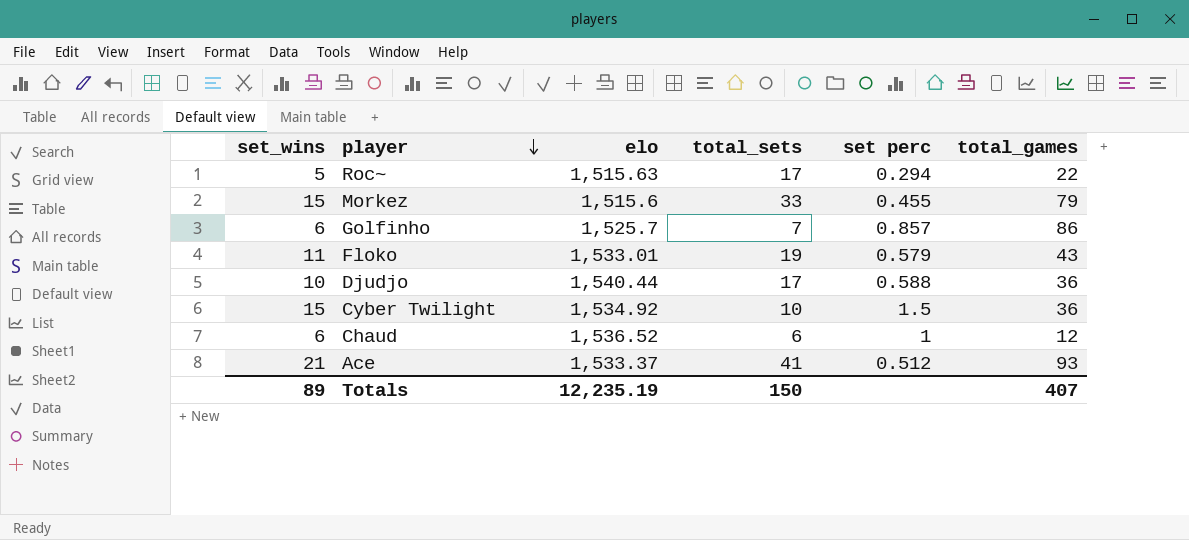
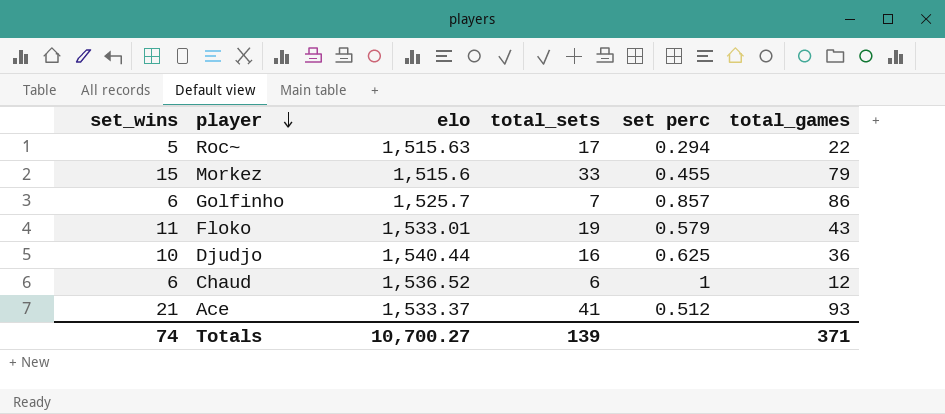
row Cyber Twilight: 15 | 1,534.92 | 10 | 1.5 | 36 -> none
Djudjo | total_sets: 17 -> 16
Djudjo | set perc: 0.588 -> 0.625
Totals | set_wins: 89 -> 74
Totals | elo: 12,235.19 -> 10,700.27
Totals | total_sets: 150 -> 139
Totals | total_games: 407 -> 371

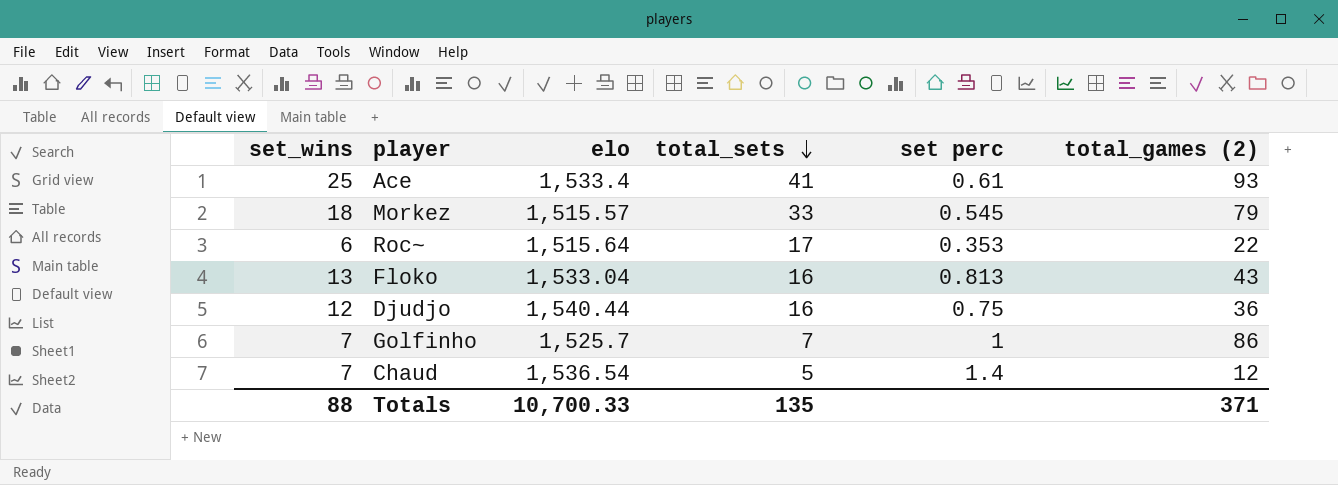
row order: player descending -> total_sets descending
column name: total_games -> total_games (2)
Ace | set_wins: 21 -> 25
Ace | elo: 1,533.37 -> 1,533.4
Ace | set perc: 0.512 -> 0.61
Morkez | set_wins: 15 -> 18
Morkez | elo: 1,515.6 -> 1,515.57
Morkez | set perc: 0.455 -> 0.545
Roc~ | set_wins: 5 -> 6
Roc~ | elo: 1,515.63 -> 1,515.64
Roc~ | set perc: 0.294 -> 0.353
Floko | set_wins: 11 -> 13
Floko | elo: 1,533.01 -> 1,533.04
Floko | total_sets: 19 -> 16
Floko | set perc: 0.579 -> 0.813
Djudjo | set_wins: 10 -> 12
Djudjo | set perc: 0.625 -> 0.75
Golfinho | set_wins: 6 -> 7
Golfinho | set perc: 0.857 -> 1
Chaud | set_wins: 6 -> 7
Chaud | elo: 1,536.52 -> 1,536.54
Chaud | total_sets: 6 -> 5
Chaud | set perc: 1 -> 1.4
Totals | set_wins: 74 -> 88
Totals | elo: 10,700.27 -> 10,700.33
Totals | total_sets: 139 -> 135

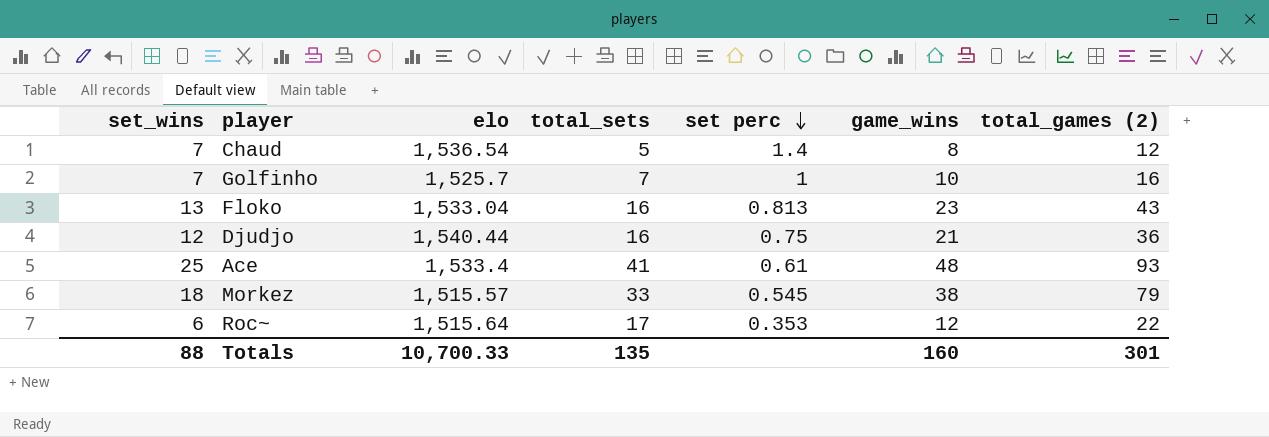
row order: total_sets descending -> set perc descending
column game_wins | position: none -> 6
Golfinho | total_games (2): 86 -> 16
Totals | total_games (2): 371 -> 301

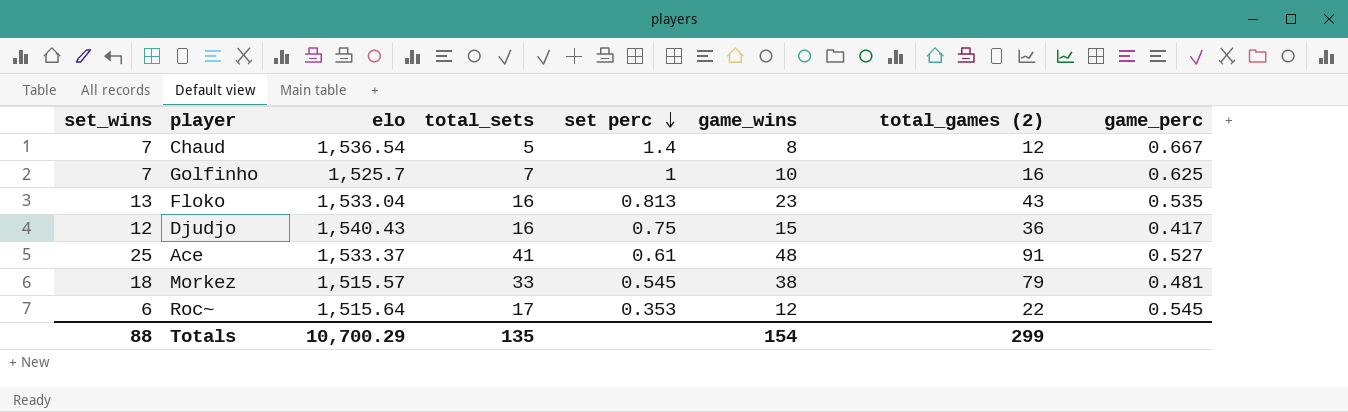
column game_perc | formula: none -> [game_wins] / [total_games (2)]
Djudjo | elo: 1,540.44 -> 1,540.43
Djudjo | game_wins: 21 -> 15
Ace | elo: 1,533.4 -> 1,533.37
Ace | total_games (2): 93 -> 91
Totals | elo: 10,700.33 -> 10,700.29
Totals | game_wins: 160 -> 154
Totals | total_games (2): 301 -> 299

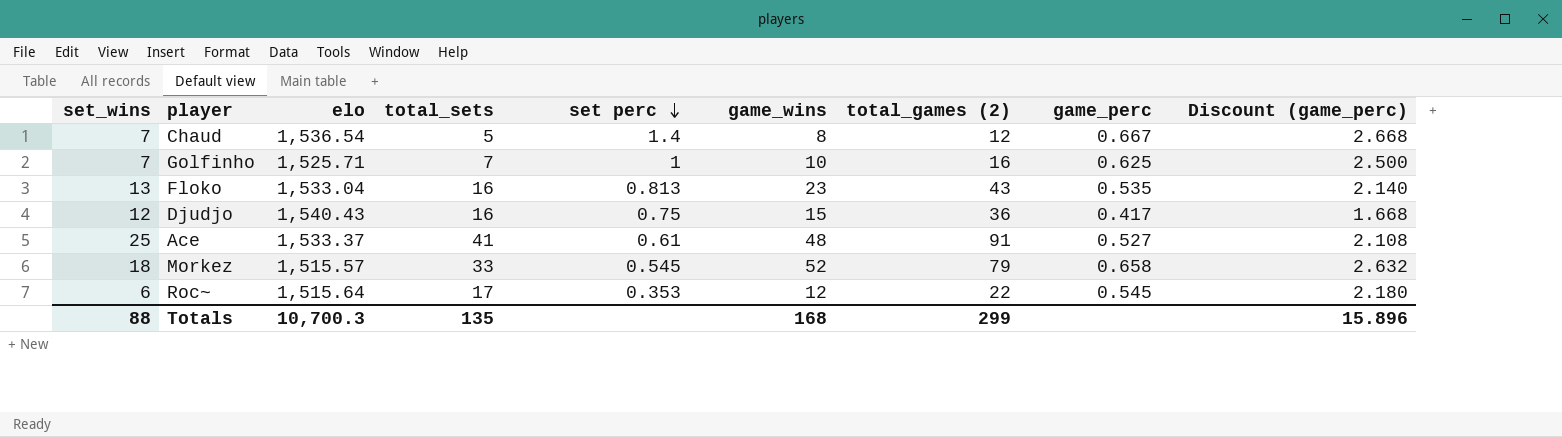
column Discount (game_perc) | formula: none -> [game_perc] * 4
Golfinho | elo: 1,525.7 -> 1,525.71
Morkez | game_wins: 38 -> 52
Morkez | game_perc: 0.481 -> 0.658
Totals | elo: 10,700.29 -> 10,700.3
Totals | game_wins: 154 -> 168

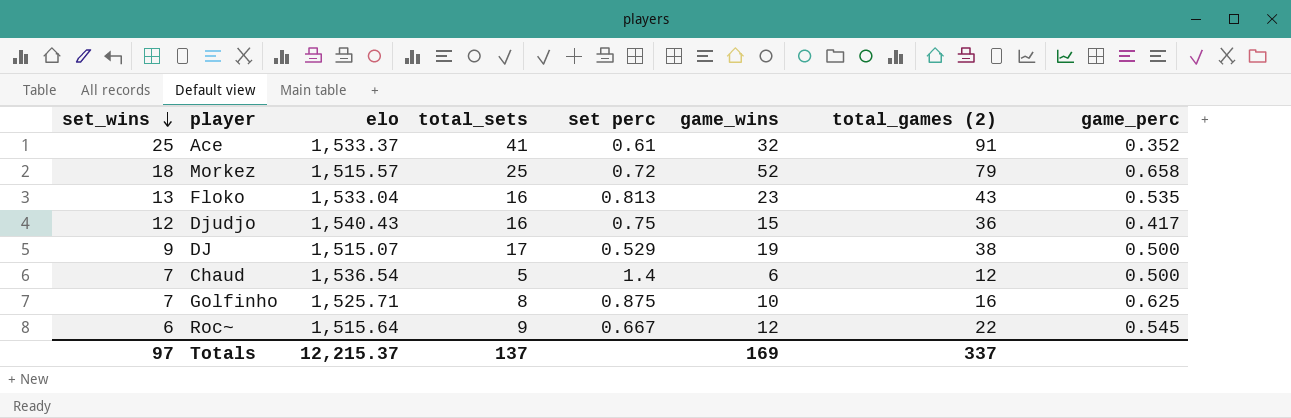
row order: set perc descending -> set_wins descending
column Discount (game_perc) | formula: [game_perc] * 4 -> none
Ace | game_wins: 48 -> 32
Ace | game_perc: 0.527 -> 0.352
Morkez | total_sets: 33 -> 25
Morkez | set perc: 0.545 -> 0.72
row DJ: none -> 9 | 1,515.07 | 17 | 0.529 | 19 | 38 | 0.500
Chaud | game_wins: 8 -> 6
Chaud | game_perc: 0.667 -> 0.500
Golfinho | total_sets: 7 -> 8
Golfinho | set perc: 1 -> 0.875
Roc~ | total_sets: 17 -> 9
Roc~ | set perc: 0.353 -> 0.667
Totals | set_wins: 88 -> 97
Totals | elo: 10,700.3 -> 12,215.37
Totals | total_sets: 135 -> 137
Totals | game_wins: 168 -> 169
Totals | total_games (2): 299 -> 337

